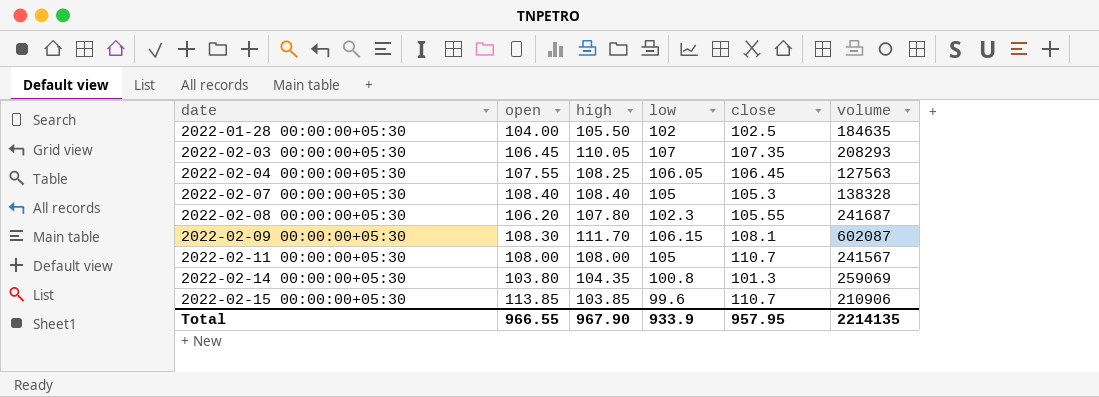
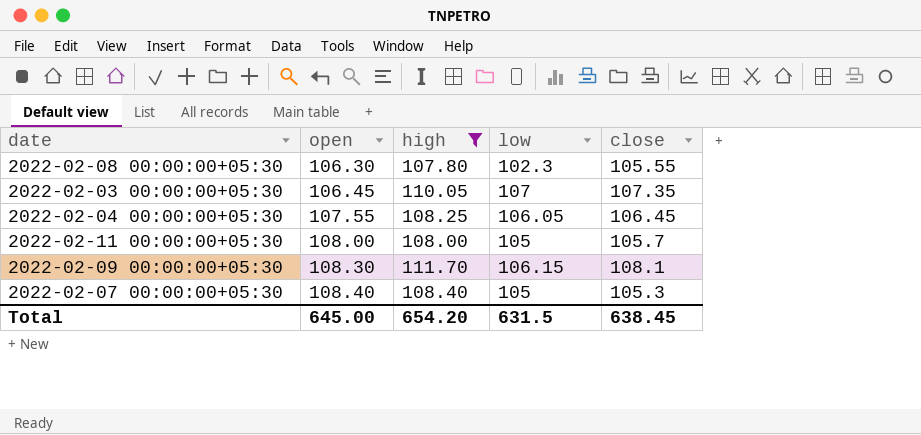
filter: none -> high >= 107.80
row order: date ascending -> open ascending
column volume | position: 6 -> none
2022-02-08 00:00:00+05:30 | open: 106.20 -> 106.30
2022-02-11 00:00:00+05:30 | close: 110.7 -> 105.7
Total | open: 966.55 -> 645.00
Total | high: 967.90 -> 654.20
Total | low: 933.9 -> 631.5
Total | close: 957.95 -> 638.45

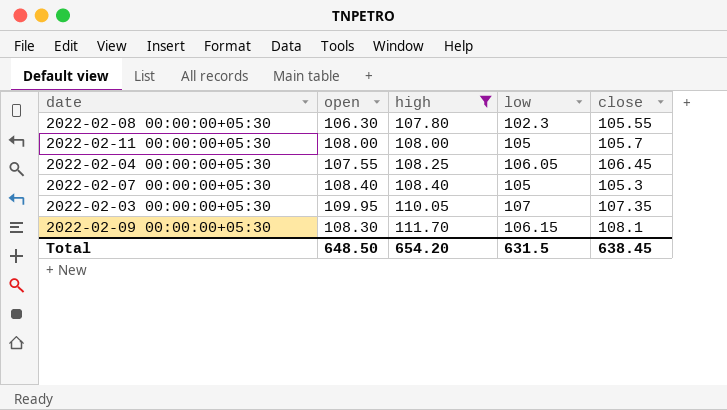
row order: open ascending -> high ascending
2022-02-03 00:00:00+05:30 | open: 106.45 -> 109.95
Total | open: 645.00 -> 648.50

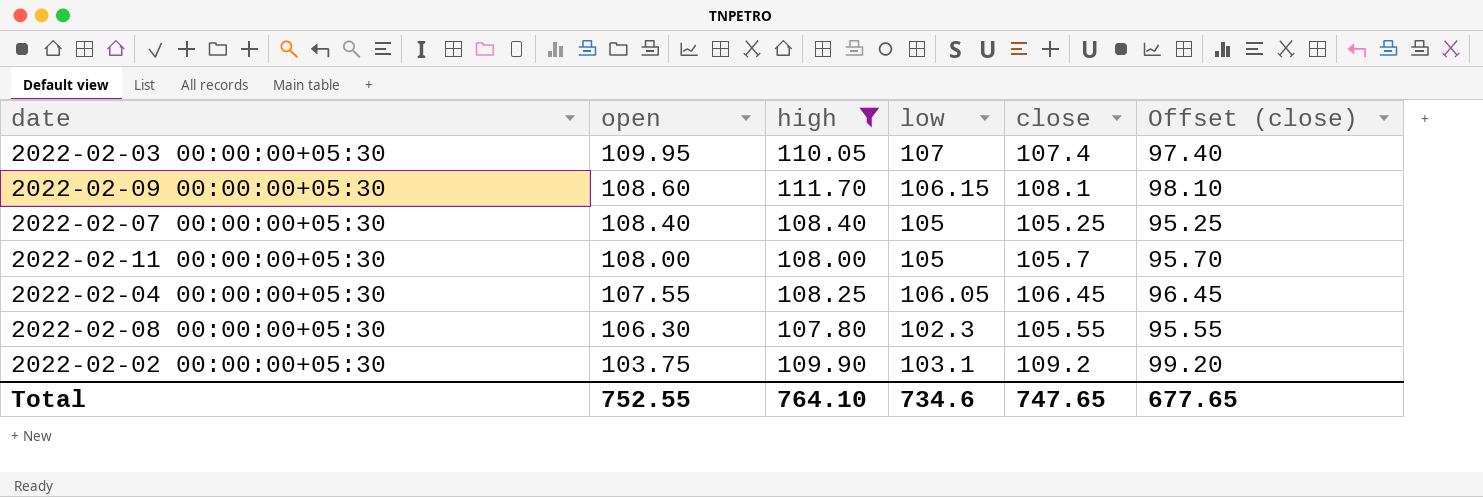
row order: high ascending -> open descending
column Offset (close) | formula: none -> [close] - 10
2022-02-03 00:00:00+05:30 | close: 107.35 -> 107.4
2022-02-09 00:00:00+05:30 | open: 108.30 -> 108.60
2022-02-07 00:00:00+05:30 | close: 105.3 -> 105.25
row 2022-02-02 00:00:00+05:30: none -> 103.75 | 109.90 | 103.1 | 109.2 | 99.20
Total | open: 648.50 -> 752.55
Total | high: 654.20 -> 764.10
Total | low: 631.5 -> 734.6
Total | close: 638.45 -> 747.65

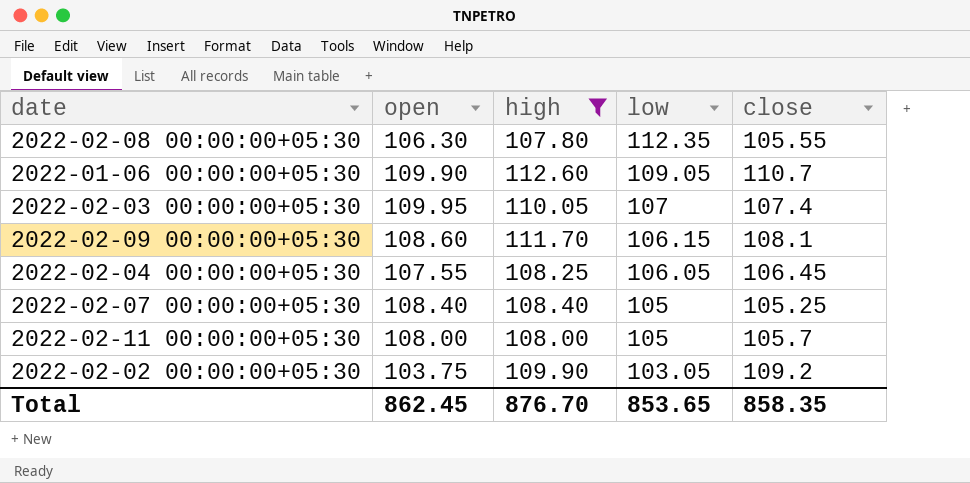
row order: open descending -> low descending
column Offset (close) | formula: [close] - 10 -> none
2022-02-08 00:00:00+05:30 | low: 102.3 -> 112.35
row 2022-01-06 00:00:00+05:30: none -> 109.90 | 112.60 | 109.05 | 110.7
2022-02-02 00:00:00+05:30 | low: 103.1 -> 103.05
Total | open: 752.55 -> 862.45
Total | high: 764.10 -> 876.70
Total | low: 734.6 -> 853.65
Total | close: 747.65 -> 858.35

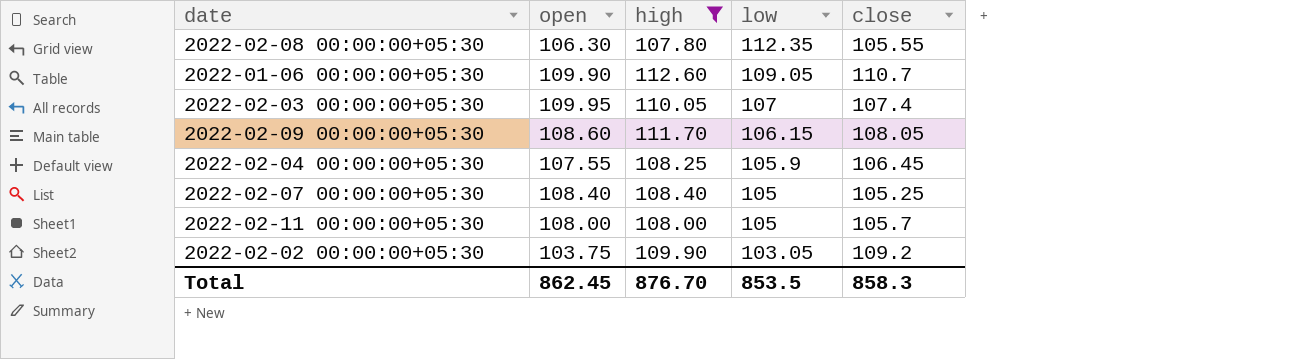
2022-02-09 00:00:00+05:30 | close: 108.1 -> 108.05
2022-02-04 00:00:00+05:30 | low: 106.05 -> 105.9
Total | low: 853.65 -> 853.5
Total | close: 858.35 -> 858.3

